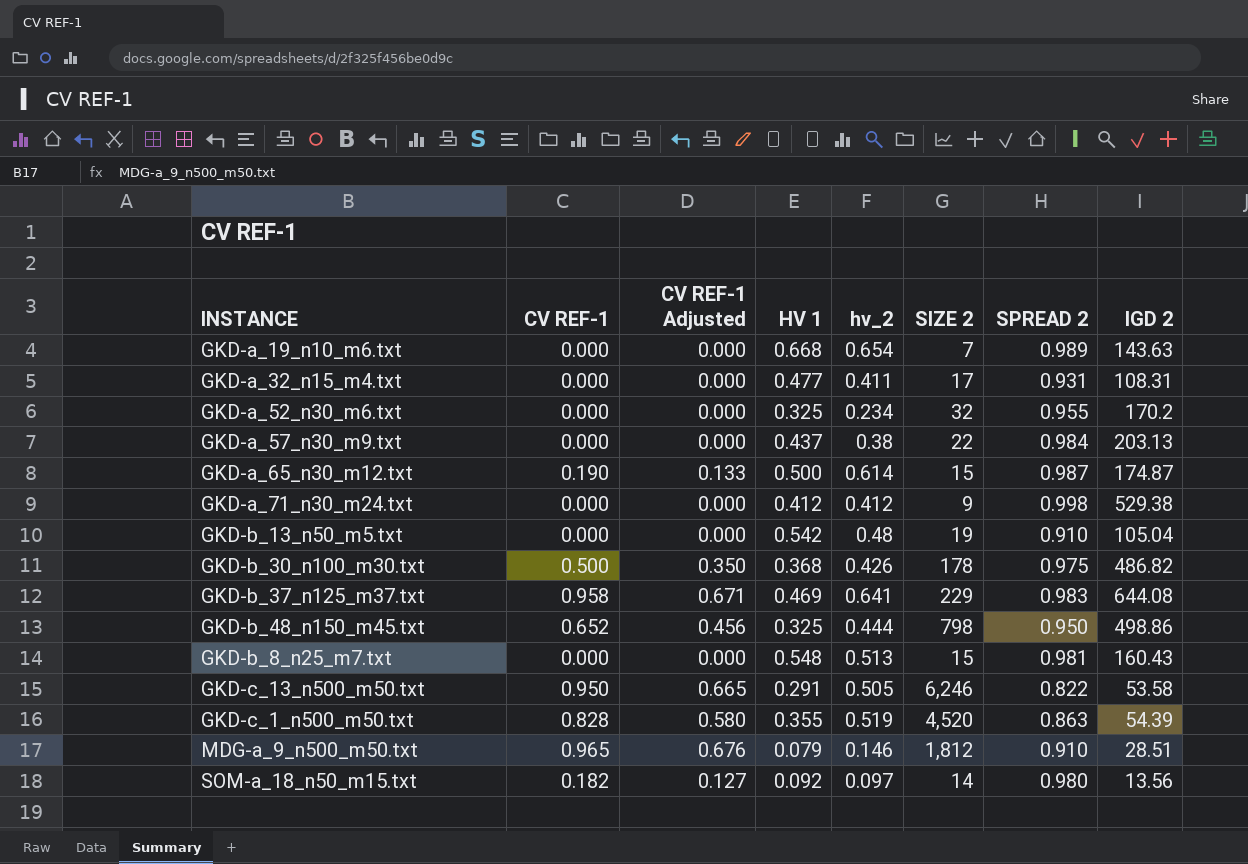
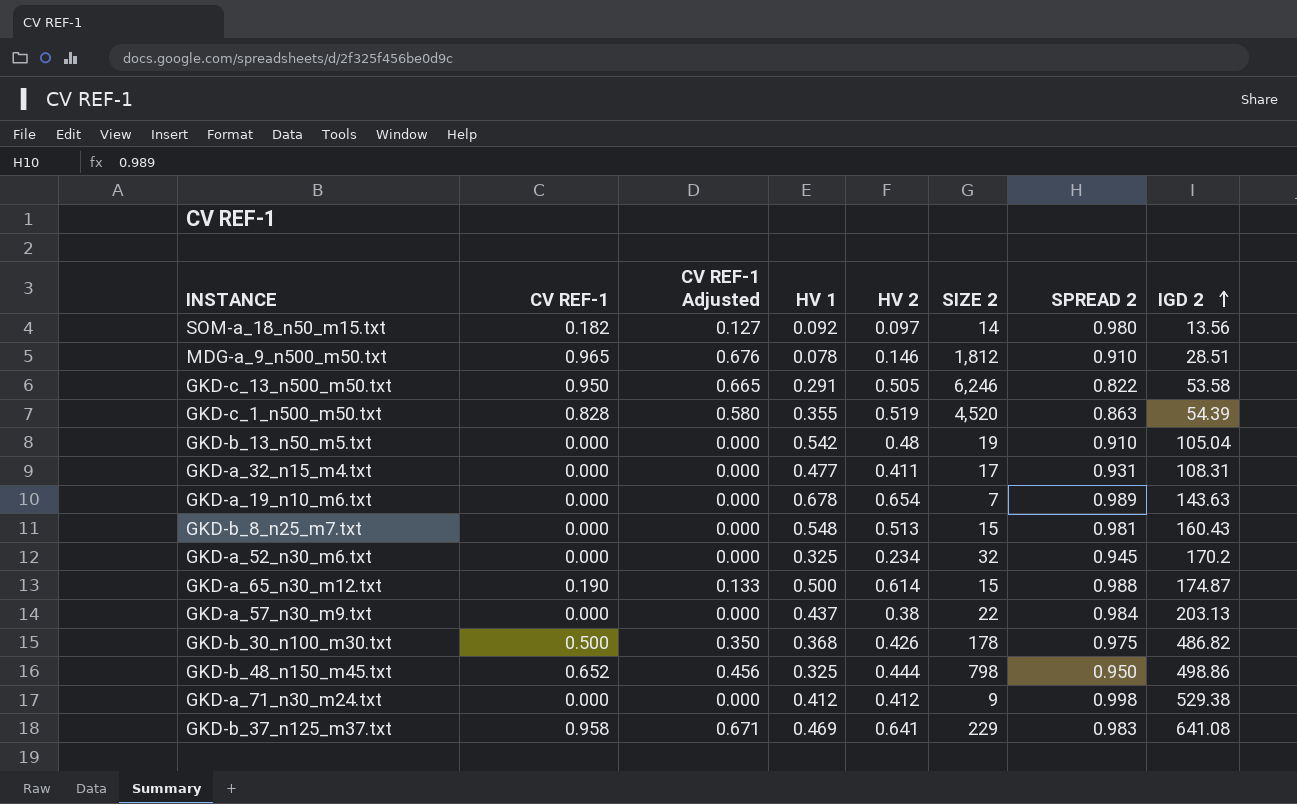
row order: none -> IGD 2 ascending
column name: hv_2 -> HV 2
MDG-a_9_n500_m50.txt | HV 1: 0.079 -> 0.078
GKD-a_19_n10_m6.txt | HV 1: 0.668 -> 0.678
GKD-a_52_n30_m6.txt | SPREAD 2: 0.955 -> 0.945
GKD-a_65_n30_m12.txt | SPREAD 2: 0.987 -> 0.988
GKD-b_37_n125_m37.txt | IGD 2: 644.08 -> 641.08

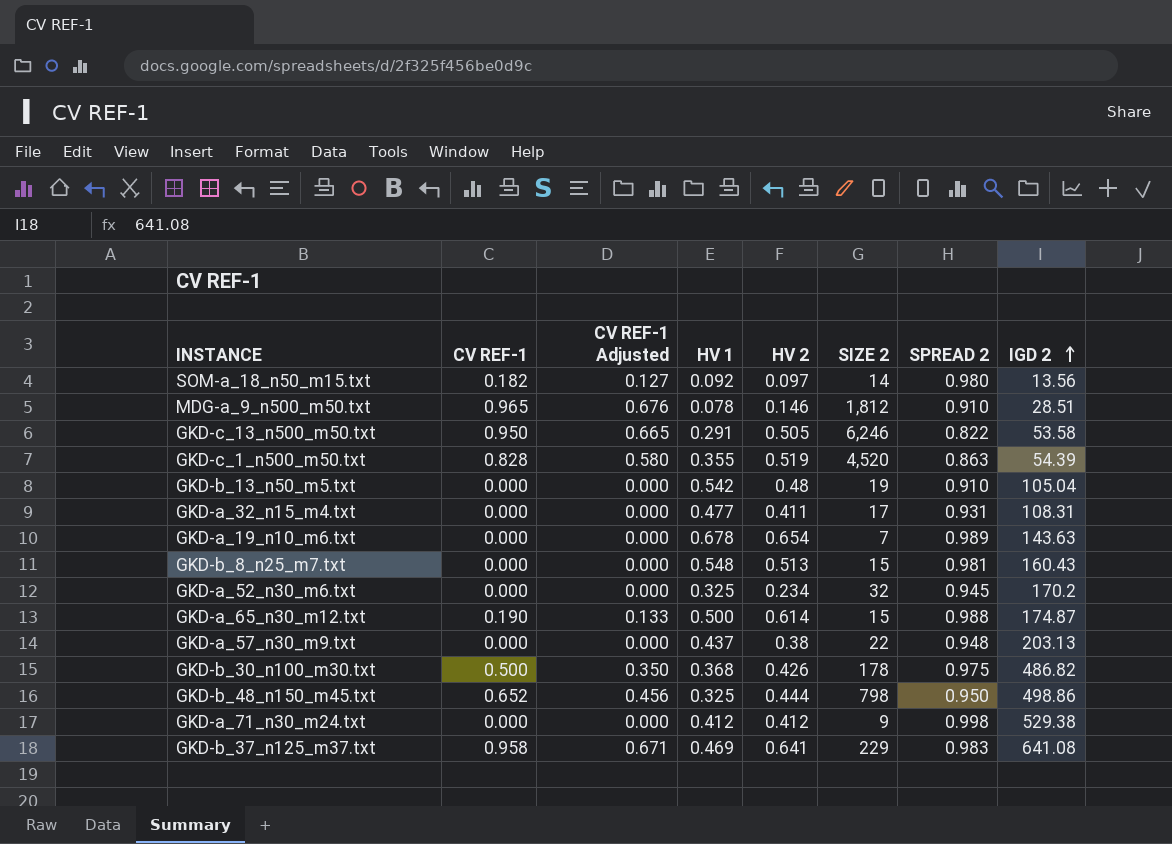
GKD-a_57_n30_m9.txt | SPREAD 2: 0.984 -> 0.948

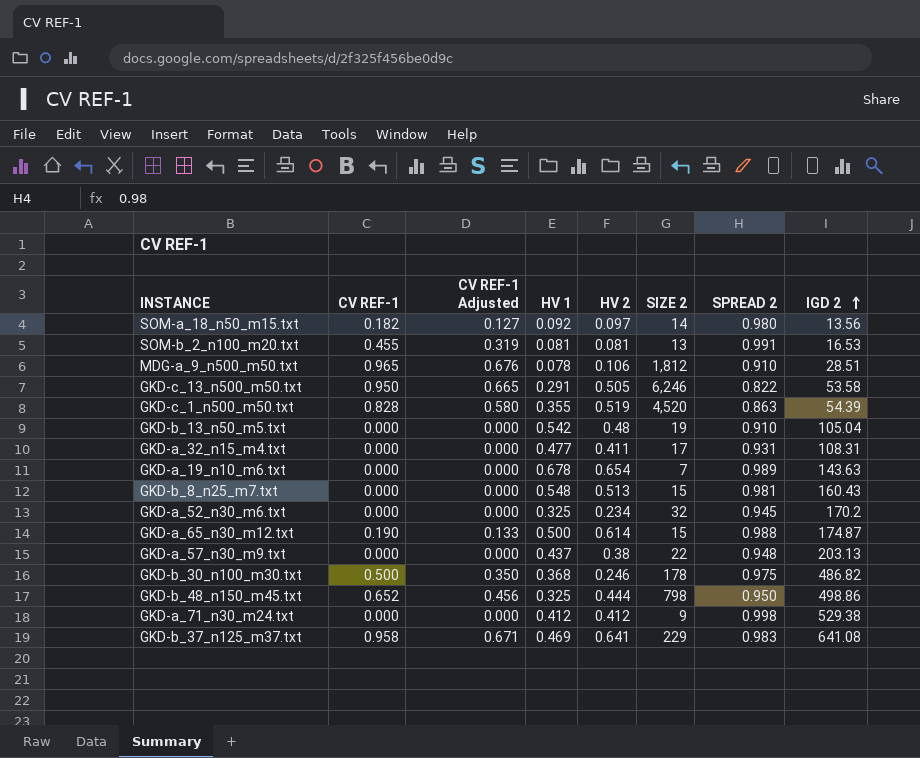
row SOM-b_2_n100_m20.txt: none -> 0.455 | 0.319 | 0.081 | 0.081 | 13 | 0.991 | 16.53
MDG-a_9_n500_m50.txt | HV 2: 0.146 -> 0.106
GKD-b_30_n100_m30.txt | HV 2: 0.426 -> 0.246

